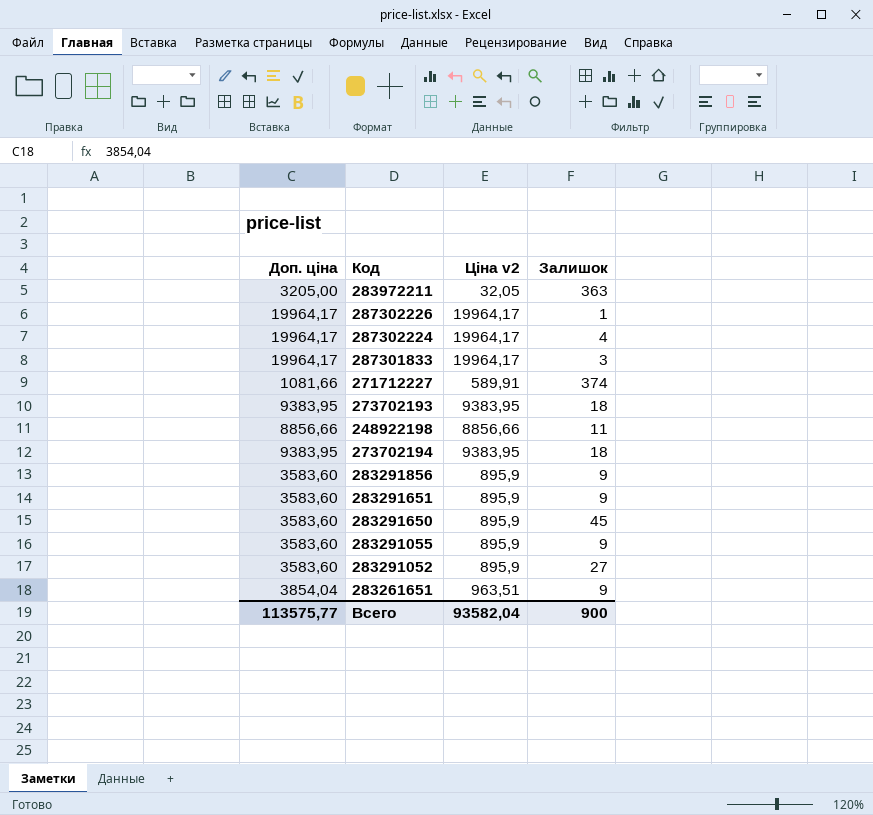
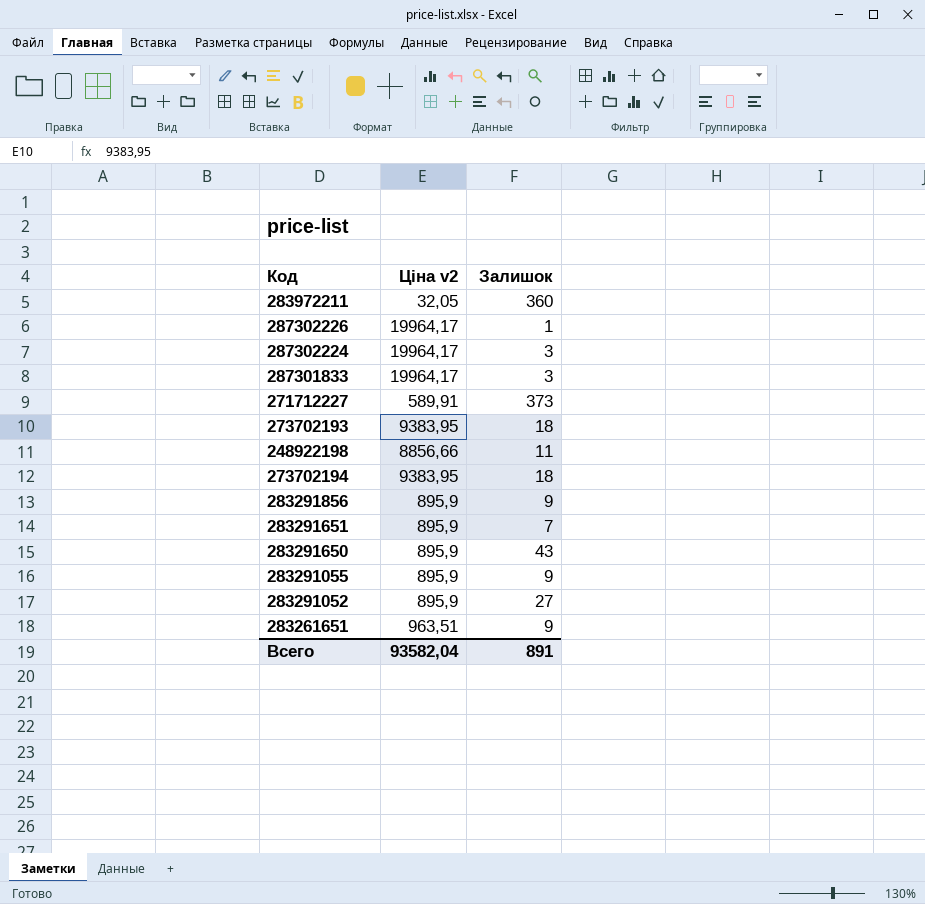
column Доп. ціна | position: 1 -> none
283972211 | Залишок: 363 -> 360
287302224 | Залишок: 4 -> 3
271712227 | Залишок: 374 -> 373
283291651 | Залишок: 9 -> 7
283291650 | Залишок: 45 -> 43
Всего | Залишок: 900 -> 891

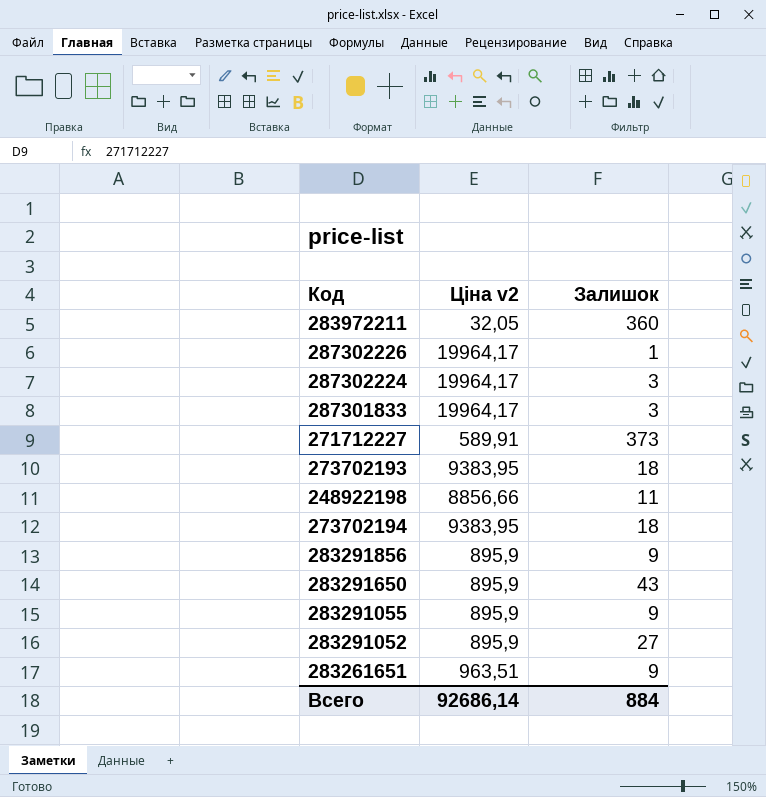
row 283291651: 895,9 | 7 -> none
Всего | Ціна v2: 93582,04 -> 92686,14
Всего | Залишок: 891 -> 884

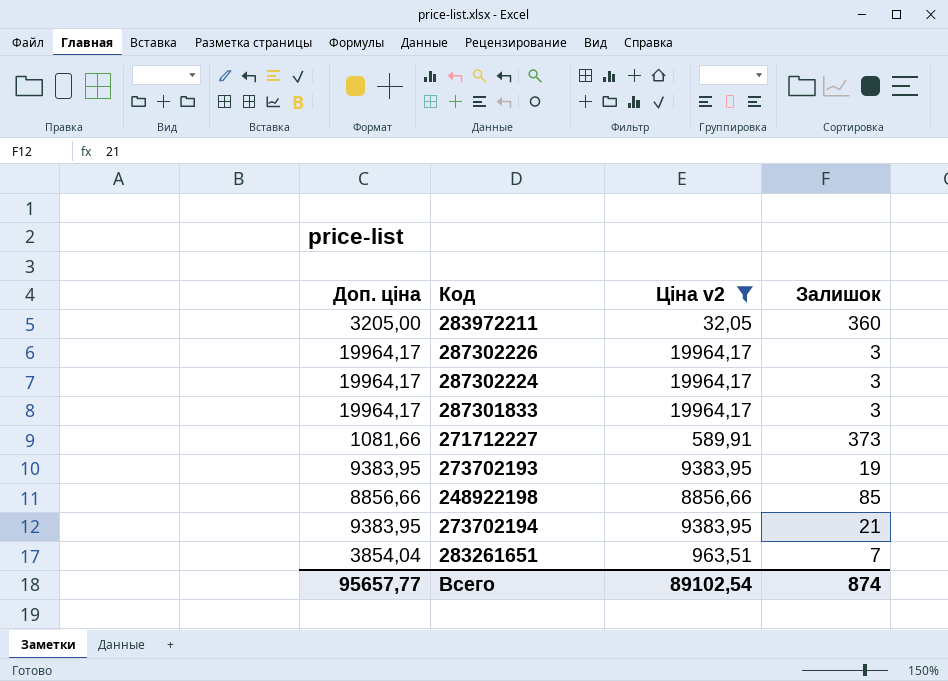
filter: none -> Ціна v2 != 895,9
column Доп. ціна | position: none -> 1
287302226 | Залишок: 1 -> 3
273702193 | Залишок: 18 -> 19
248922198 | Залишок: 11 -> 85
273702194 | Залишок: 18 -> 21
283261651 | Залишок: 9 -> 7
Всего | Ціна v2: 92686,14 -> 89102,54
Всего | Залишок: 884 -> 874

